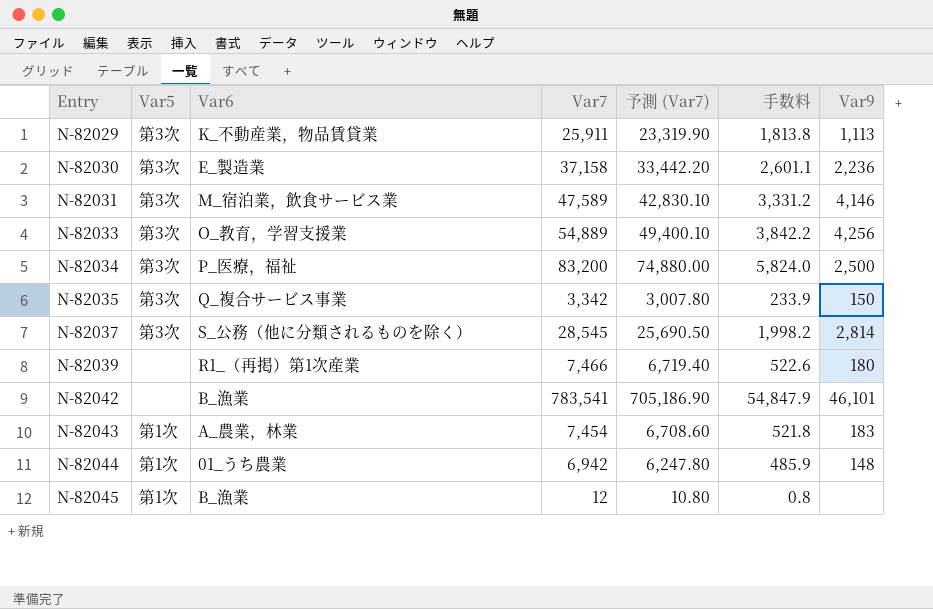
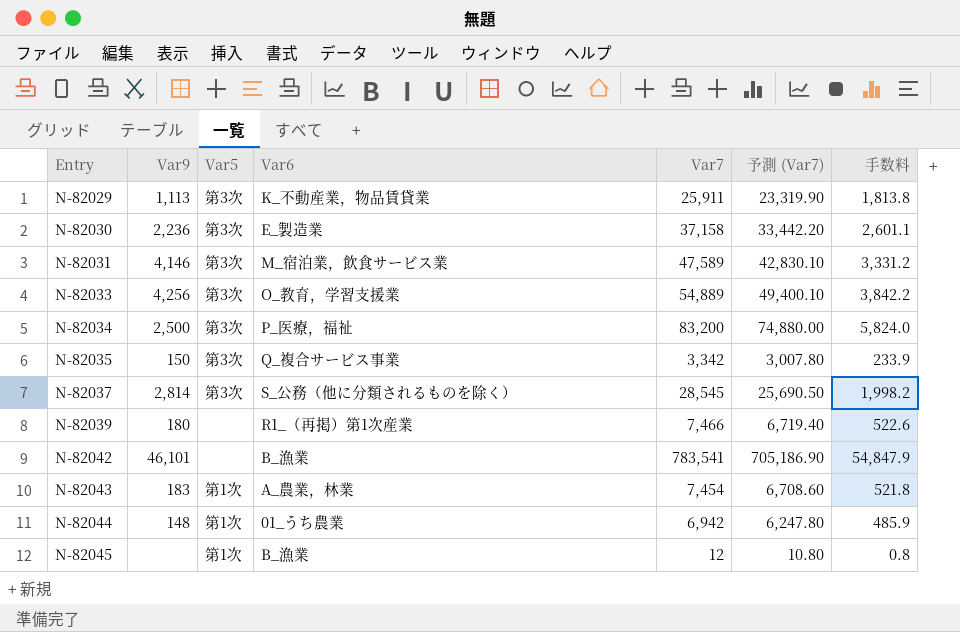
column Var9 | position: 7 -> 2

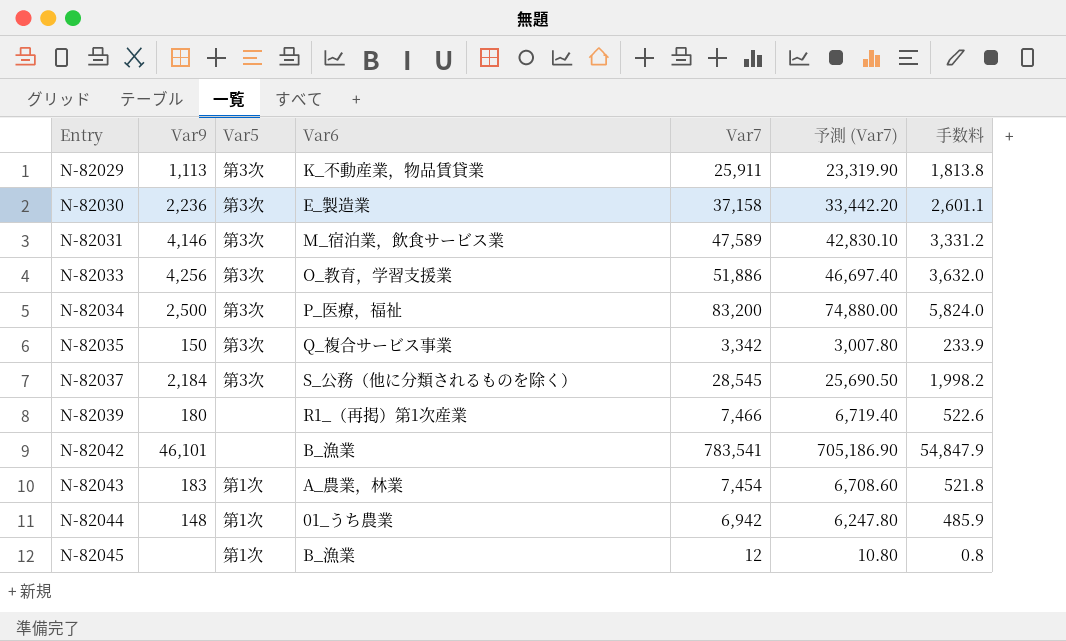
N-82033 | Var7: 54,889 -> 51,886
N-82033 | 予測 (Var7): 49,400.10 -> 46,697.40
N-82033 | 手数料: 3,842.2 -> 3,632.0
N-82037 | Var9: 2,814 -> 2,184

